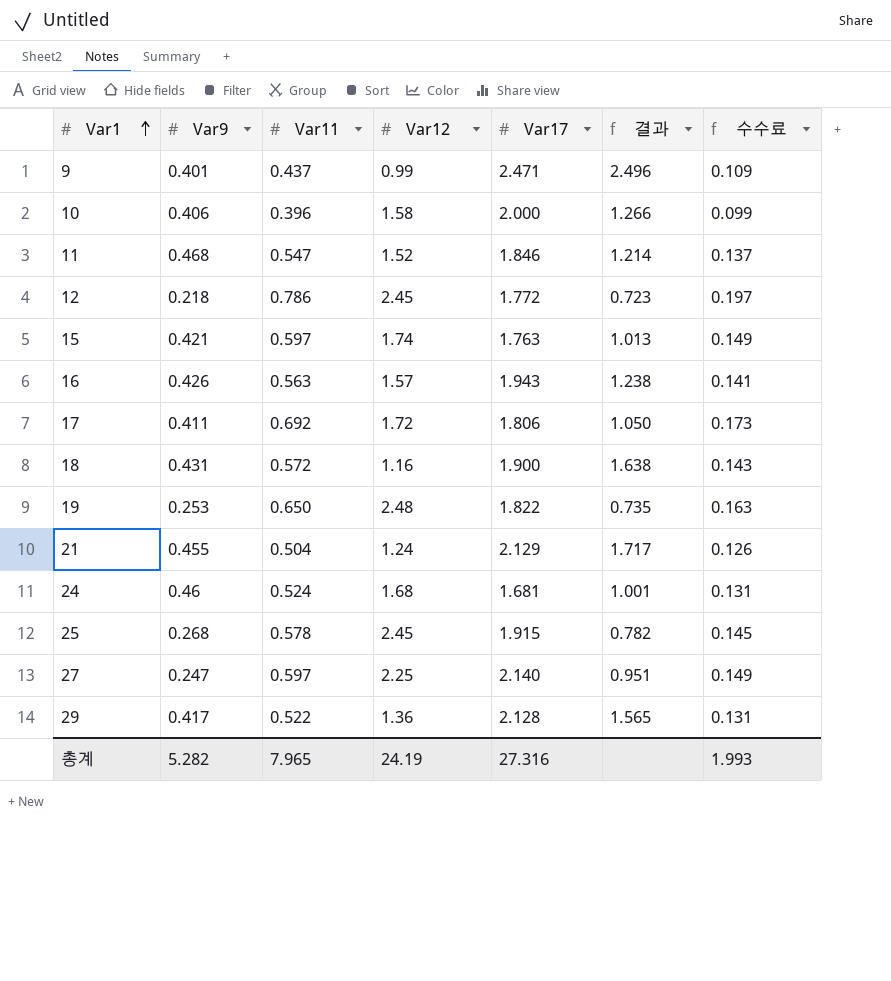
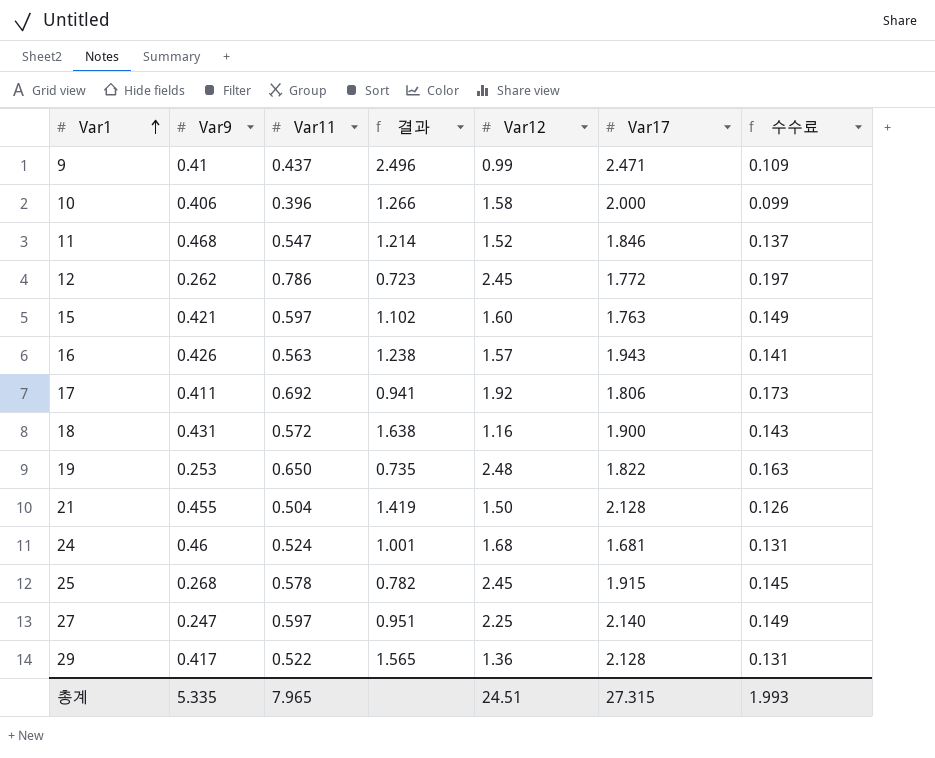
column 결과 | position: 6 -> 4
9 | Var9: 0.401 -> 0.41
12 | Var9: 0.218 -> 0.262
15 | 결과: 1.013 -> 1.102
15 | Var12: 1.74 -> 1.60
17 | 결과: 1.050 -> 0.941
17 | Var12: 1.72 -> 1.92
21 | 결과: 1.717 -> 1.419
21 | Var12: 1.24 -> 1.50
21 | Var17: 2.129 -> 2.128
총계 | Var9: 5.282 -> 5.335
총계 | Var12: 24.19 -> 24.51
총계 | Var17: 27.316 -> 27.315

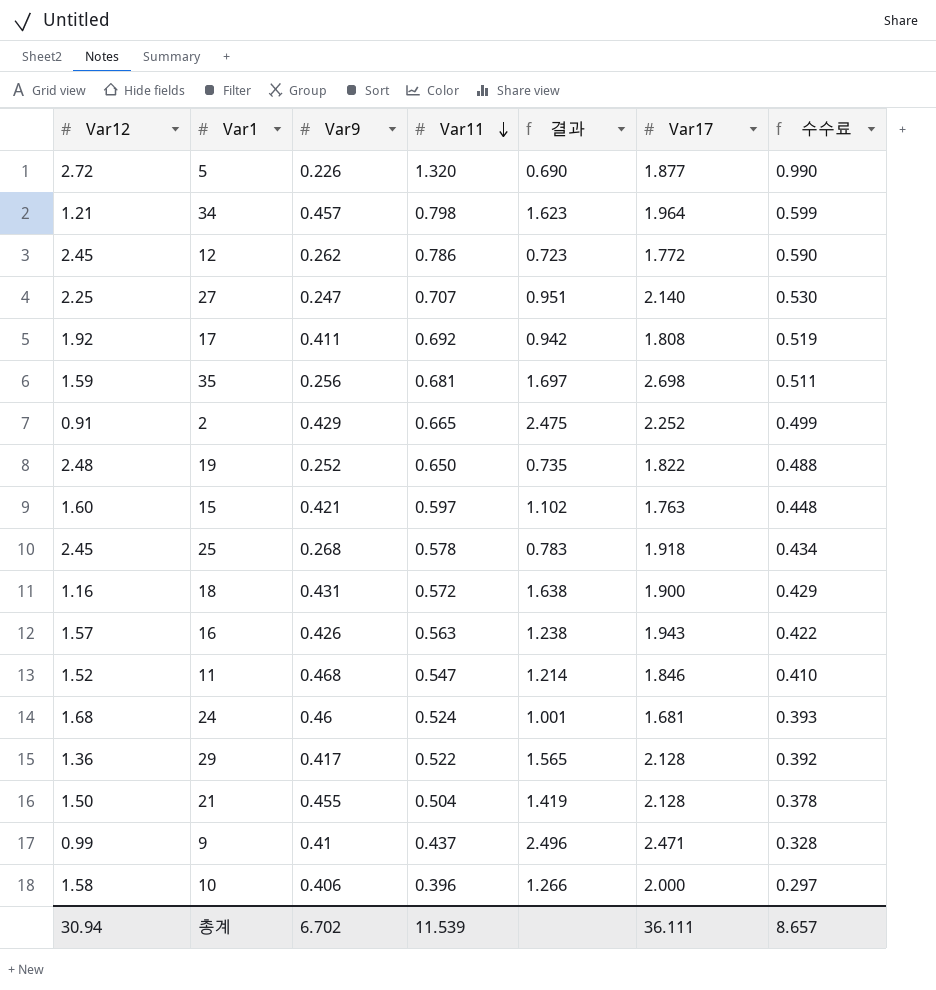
row order: Var1 ascending -> Var11 descending
column Var12 | position: 5 -> 1
column 수수료 | formula: [Var11] * 0.25 -> [Var11] * 0.75
row 5: none -> 2.72 | 0.226 | 1.320 | 0.690 | 1.877 | 0.990
row 34: none -> 1.21 | 0.457 | 0.798 | 1.623 | 1.964 | 0.599
27 | Var11: 0.597 -> 0.707
17 | 결과: 0.941 -> 0.942
17 | Var17: 1.806 -> 1.808
row 35: none -> 1.59 | 0.256 | 0.681 | 1.697 | 2.698 | 0.511
row 2: none -> 0.91 | 0.429 | 0.665 | 2.475 | 2.252 | 0.499
19 | Var9: 0.253 -> 0.252
25 | 결과: 0.782 -> 0.783
25 | Var17: 1.915 -> 1.918
총계 | Var12: 24.51 -> 30.94
총계 | Var9: 5.335 -> 6.702
총계 | Var11: 7.965 -> 11.539
총계 | Var17: 27.315 -> 36.111
총계 | 수수료: 1.993 -> 8.657

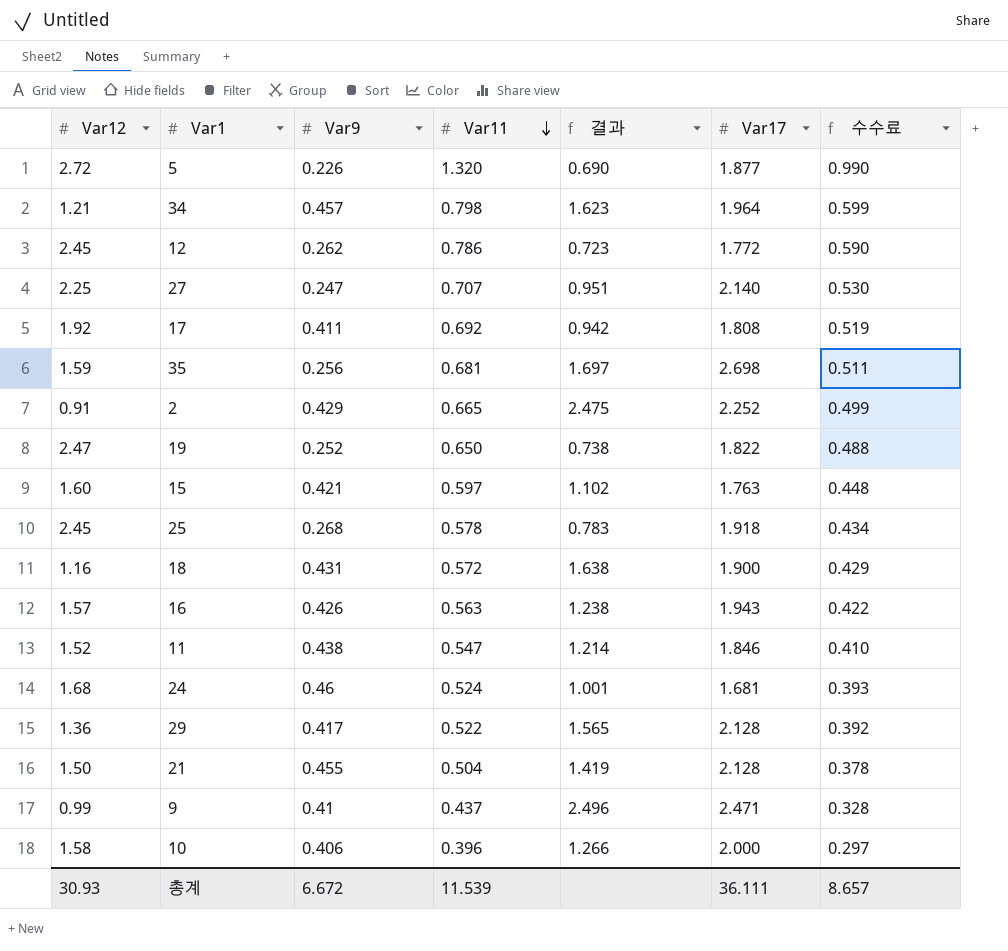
19 | Var12: 2.48 -> 2.47
19 | 결과: 0.735 -> 0.738
11 | Var9: 0.468 -> 0.438
총계 | Var12: 30.94 -> 30.93
총계 | Var9: 6.702 -> 6.672

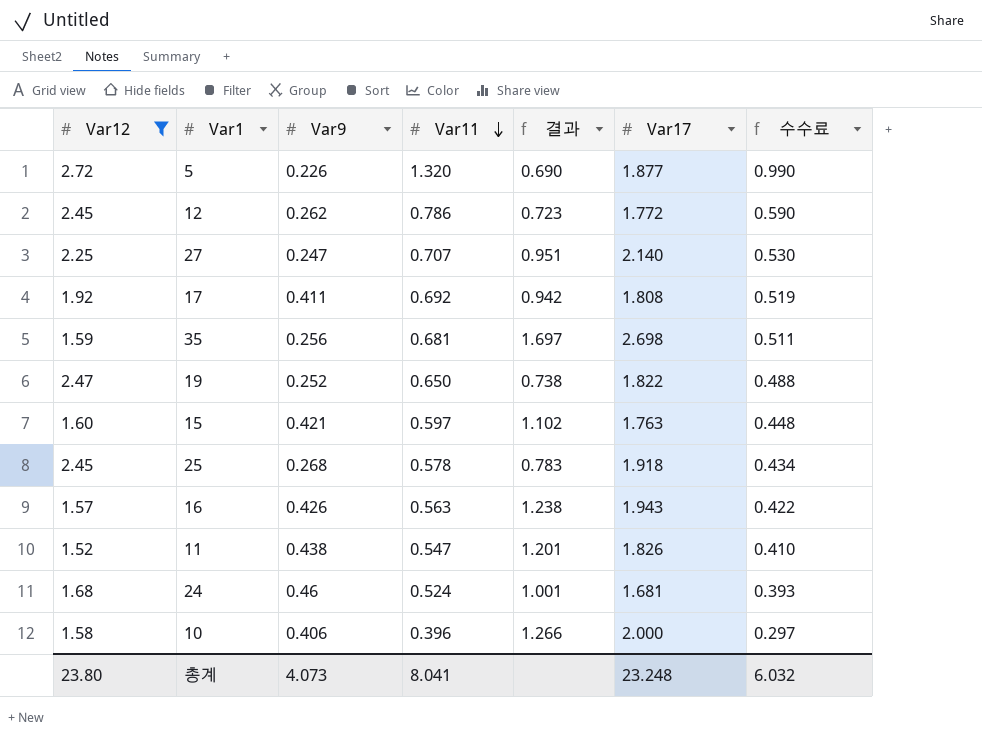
filter: none -> Var12 >= 1.52
11 | 결과: 1.214 -> 1.201
11 | Var17: 1.846 -> 1.826
총계 | Var12: 30.93 -> 23.80
총계 | Var9: 6.672 -> 4.073
총계 | Var11: 11.539 -> 8.041
총계 | Var17: 36.111 -> 23.248
총계 | 수수료: 8.657 -> 6.032

